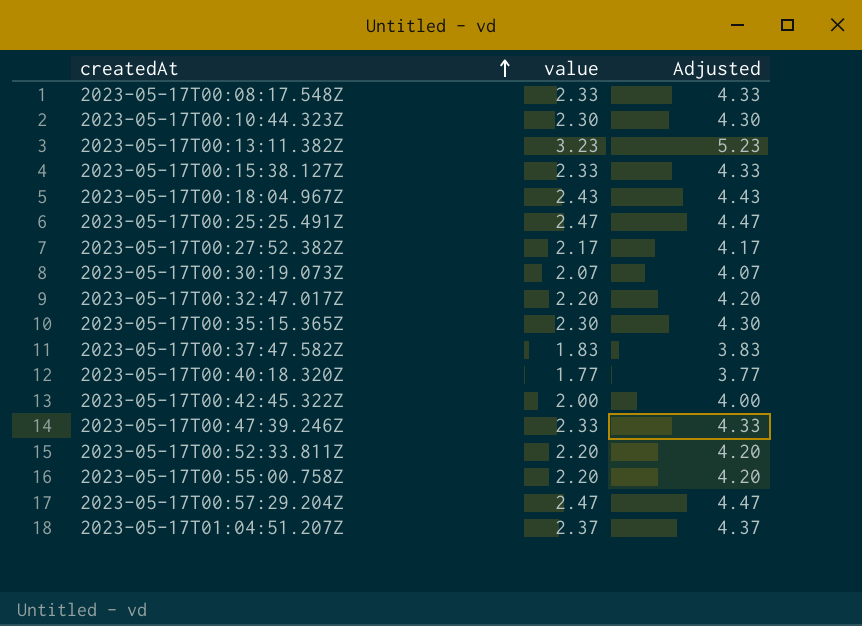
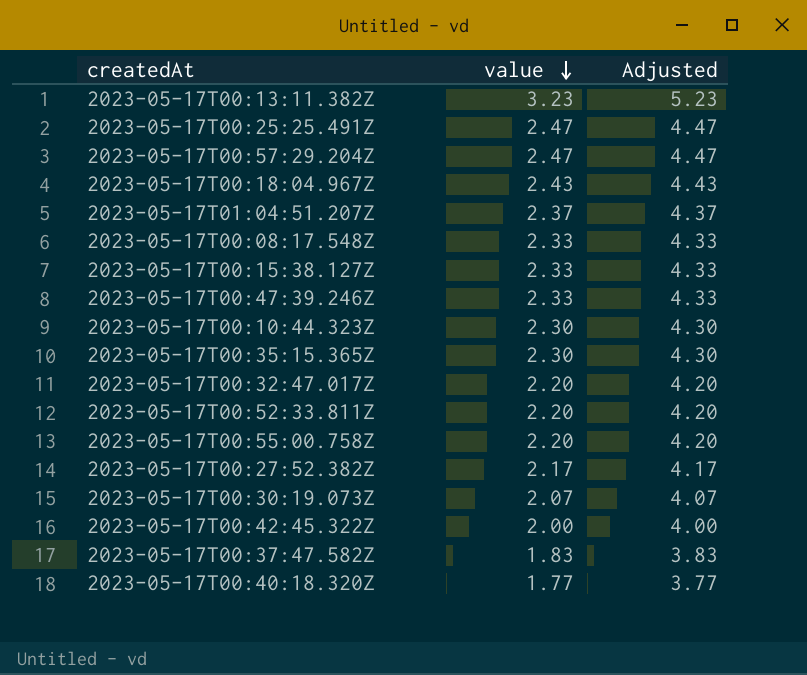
row order: createdAt ascending -> value descending

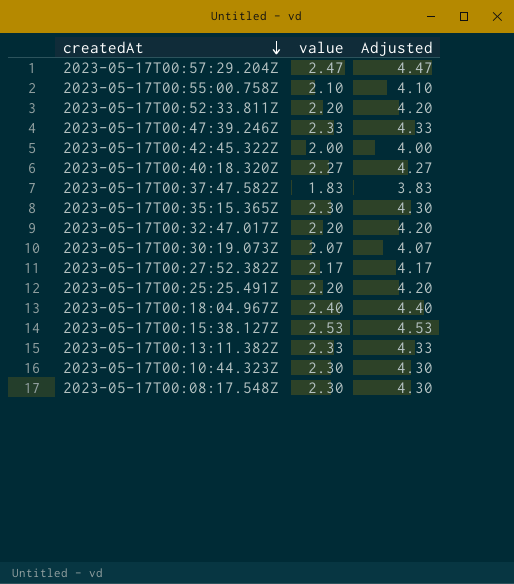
row order: value descending -> createdAt descending
row 2023-05-17T01:04:51.207Z: 2.37 | 4.37 -> none
2023-05-17T00:55:00.758Z | value: 2.20 -> 2.10
2023-05-17T00:55:00.758Z | Adjusted: 4.20 -> 4.10
2023-05-17T00:40:18.320Z | value: 1.77 -> 2.27
2023-05-17T00:40:18.320Z | Adjusted: 3.77 -> 4.27
2023-05-17T00:25:25.491Z | value: 2.47 -> 2.20
2023-05-17T00:25:25.491Z | Adjusted: 4.47 -> 4.20
2023-05-17T00:18:04.967Z | value: 2.43 -> 2.40
2023-05-17T00:18:04.967Z | Adjusted: 4.43 -> 4.40
2023-05-17T00:15:38.127Z | value: 2.33 -> 2.53
2023-05-17T00:15:38.127Z | Adjusted: 4.33 -> 4.53
2023-05-17T00:13:11.382Z | value: 3.23 -> 2.33
2023-05-17T00:13:11.382Z | Adjusted: 5.23 -> 4.33
2023-05-17T00:08:17.548Z | value: 2.33 -> 2.30
2023-05-17T00:08:17.548Z | Adjusted: 4.33 -> 4.30

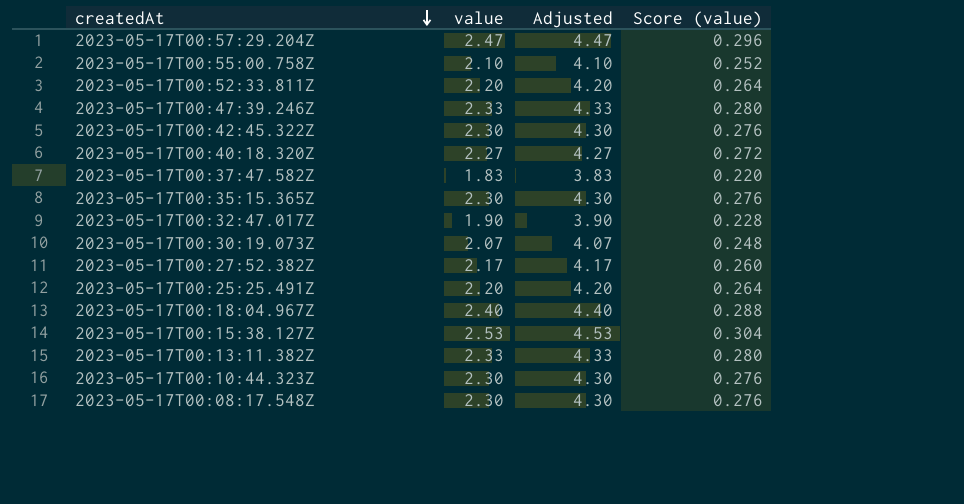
column Score (value) | formula: none -> [value] * 0.12
2023-05-17T00:42:45.322Z | value: 2.00 -> 2.30
2023-05-17T00:42:45.322Z | Adjusted: 4.00 -> 4.30
2023-05-17T00:32:47.017Z | value: 2.20 -> 1.90
2023-05-17T00:32:47.017Z | Adjusted: 4.20 -> 3.90

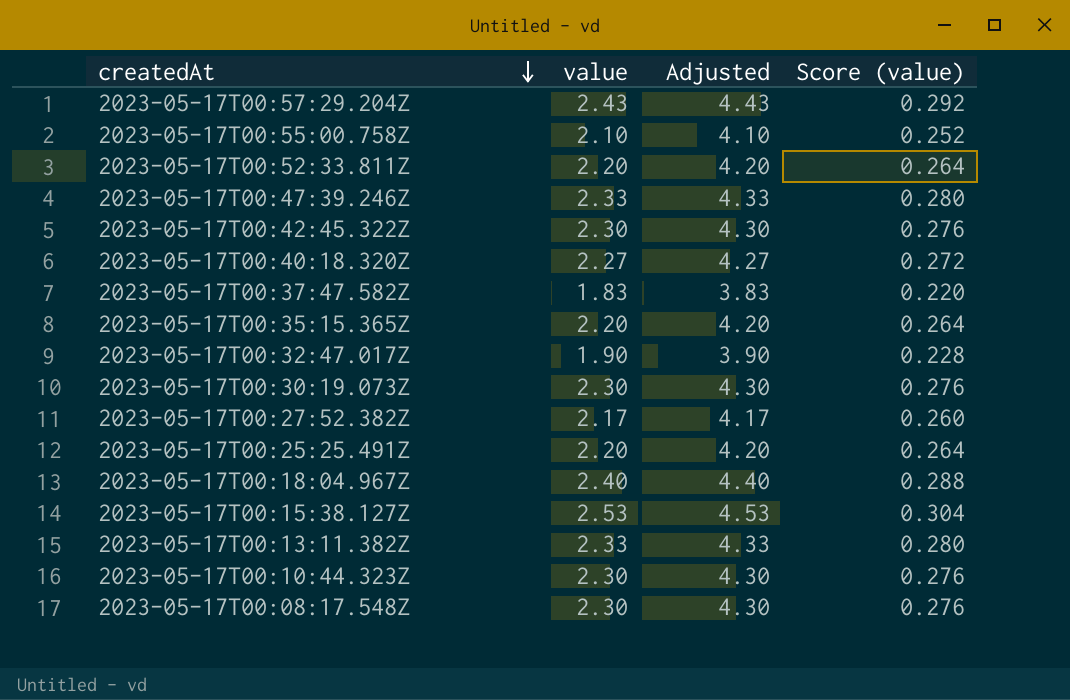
2023-05-17T00:57:29.204Z | value: 2.47 -> 2.43
2023-05-17T00:57:29.204Z | Adjusted: 4.47 -> 4.43
2023-05-17T00:57:29.204Z | Score (value): 0.296 -> 0.292
2023-05-17T00:35:15.365Z | value: 2.30 -> 2.20
2023-05-17T00:35:15.365Z | Adjusted: 4.30 -> 4.20
2023-05-17T00:35:15.365Z | Score (value): 0.276 -> 0.264
2023-05-17T00:30:19.073Z | value: 2.07 -> 2.30
2023-05-17T00:30:19.073Z | Adjusted: 4.07 -> 4.30
2023-05-17T00:30:19.073Z | Score (value): 0.248 -> 0.276

